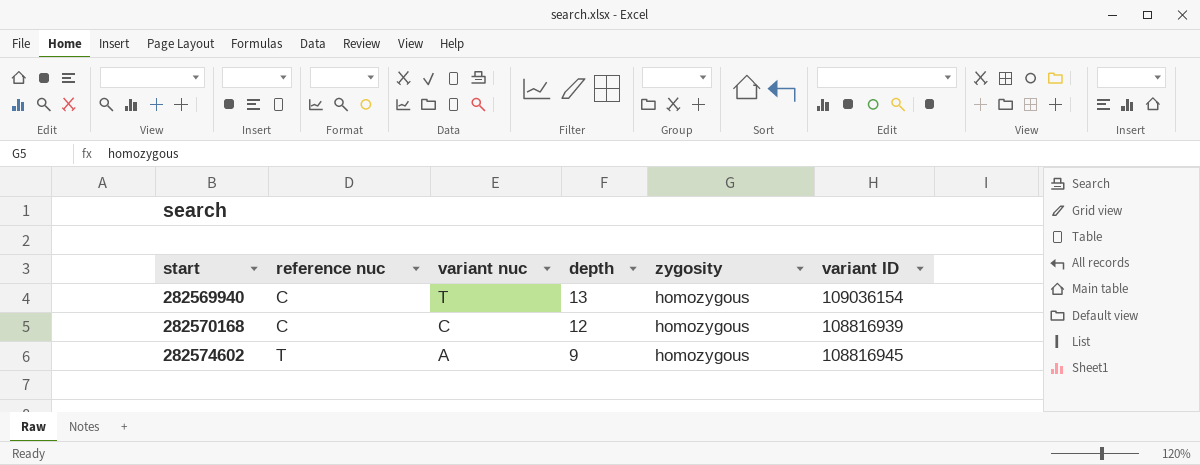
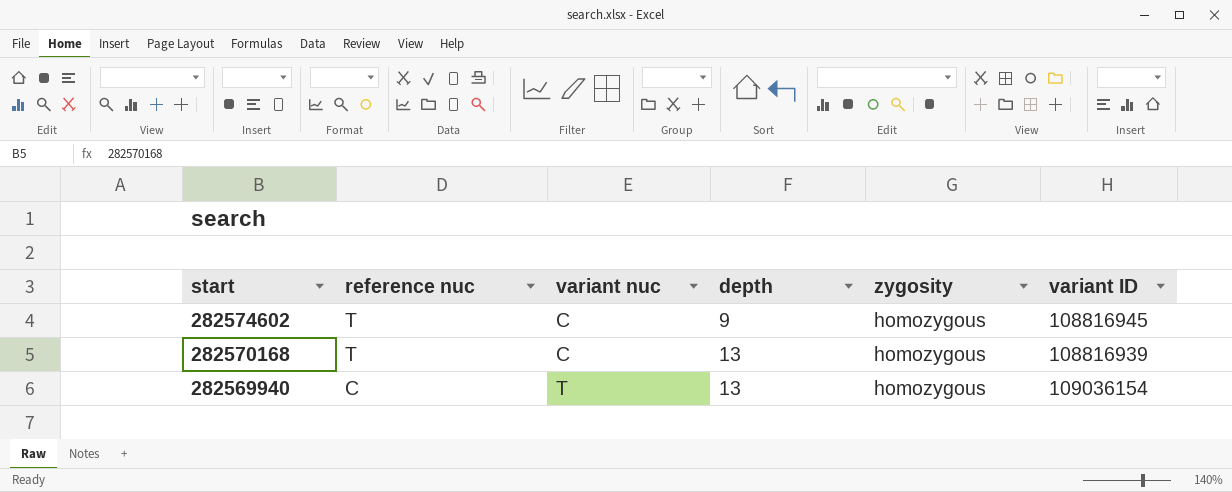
row order: start ascending -> start descending
282574602 | variant nuc: A -> C
282570168 | reference nuc: C -> T
282570168 | depth: 12 -> 13

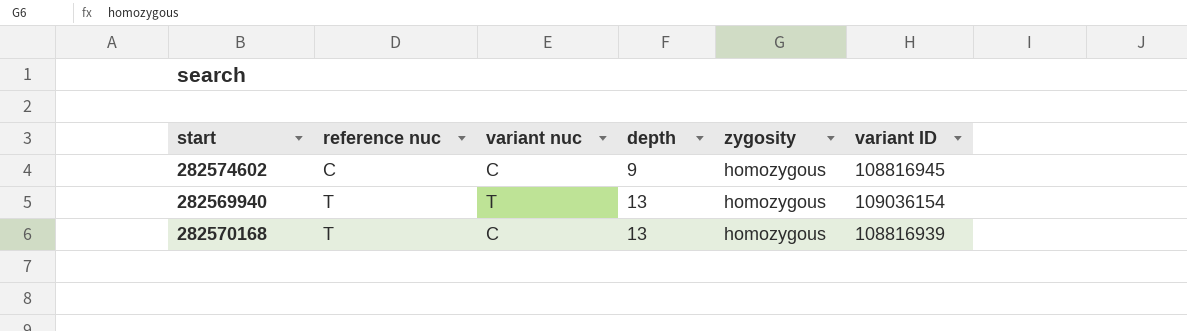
row order: start descending -> reference nuc ascending
282574602 | reference nuc: T -> C
282569940 | reference nuc: C -> T

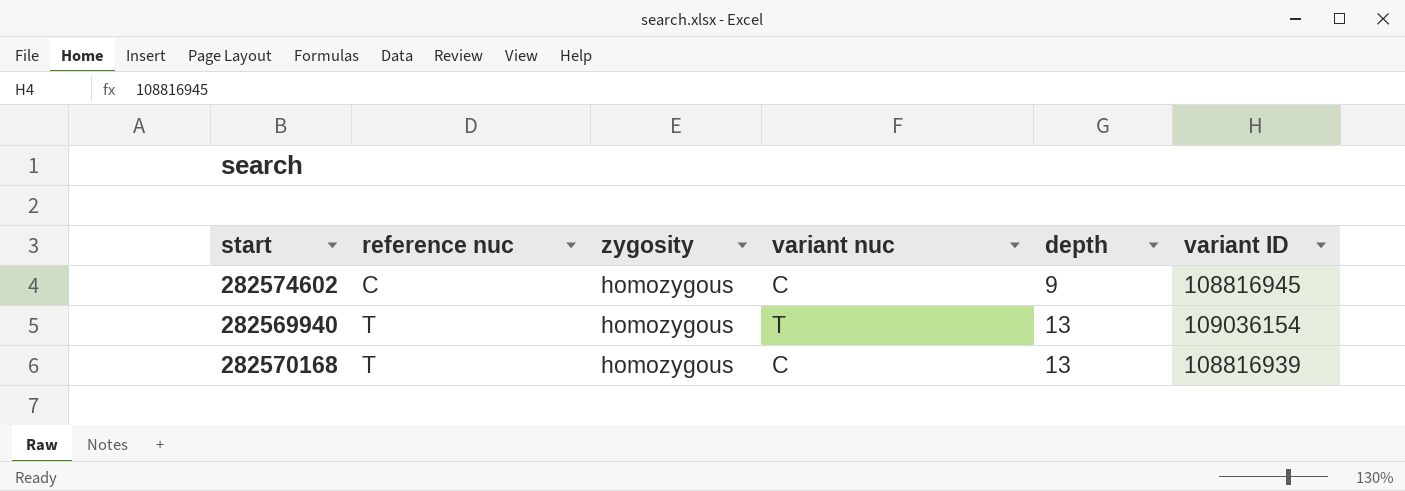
column zygosity | position: 5 -> 3

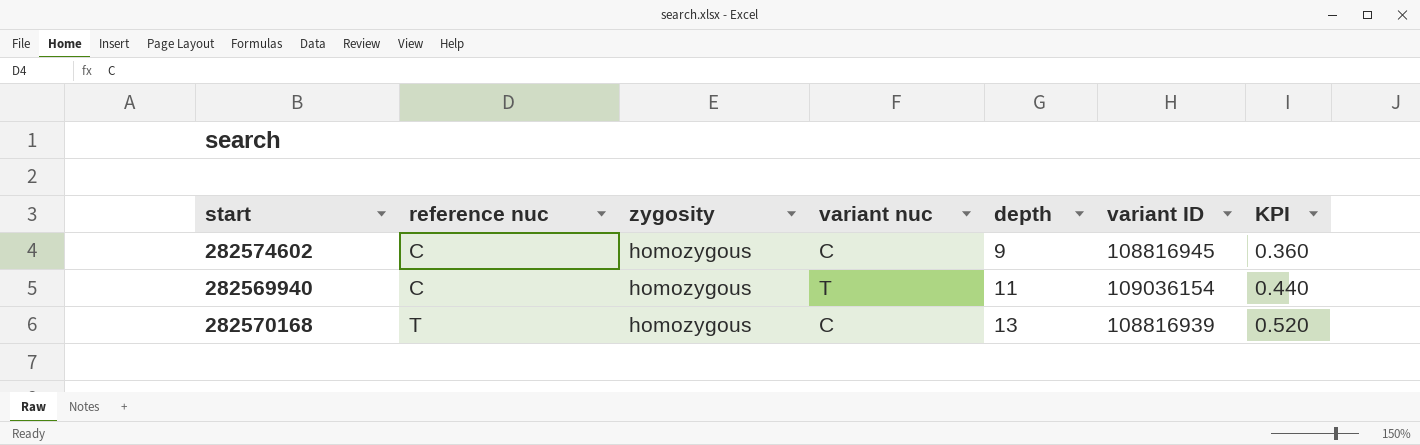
column KPI | formula: none -> [depth] * 0.04
282569940 | reference nuc: T -> C
282569940 | depth: 13 -> 11

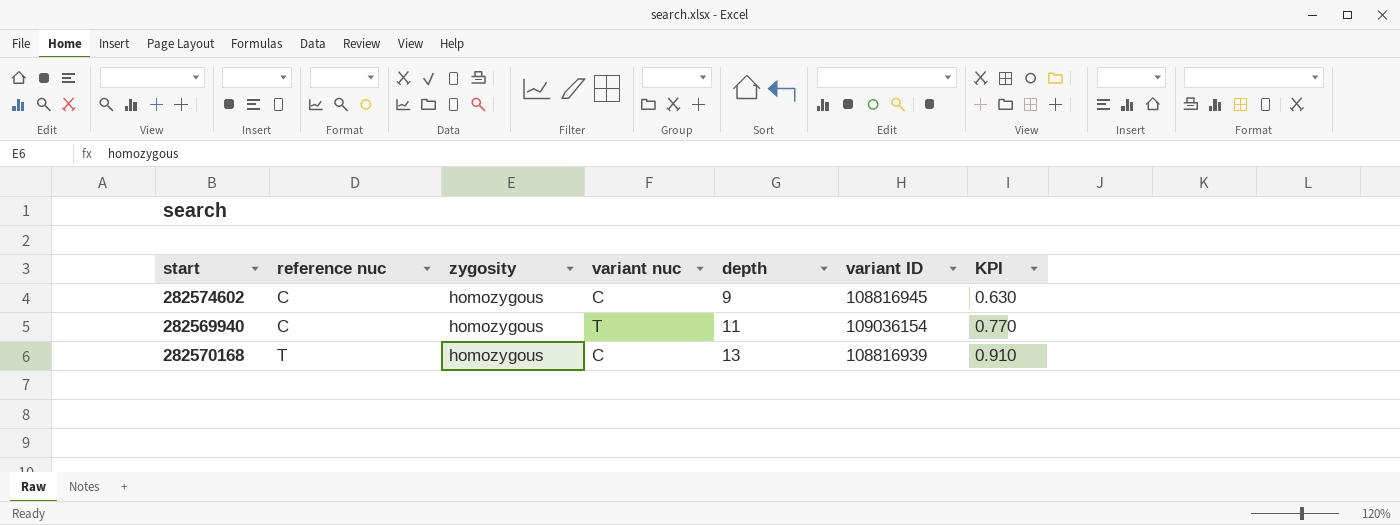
column KPI | formula: [depth] * 0.04 -> [depth] * 0.07

